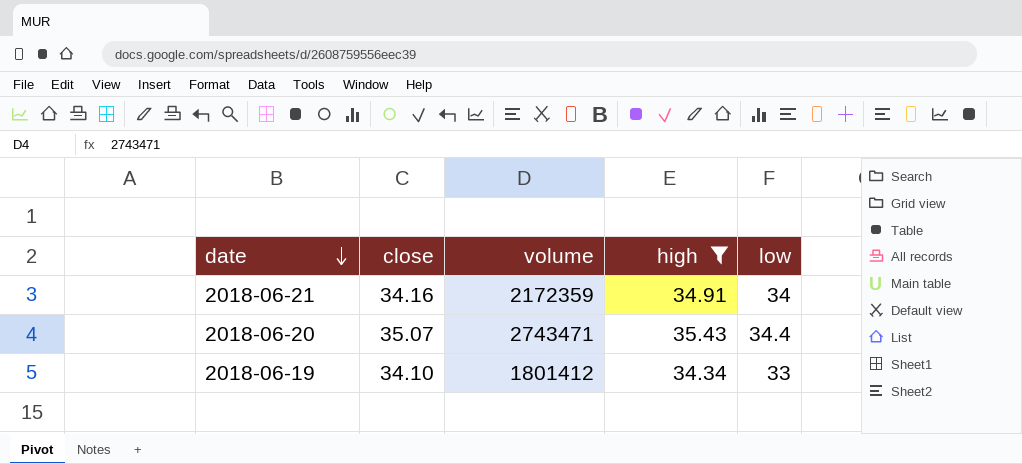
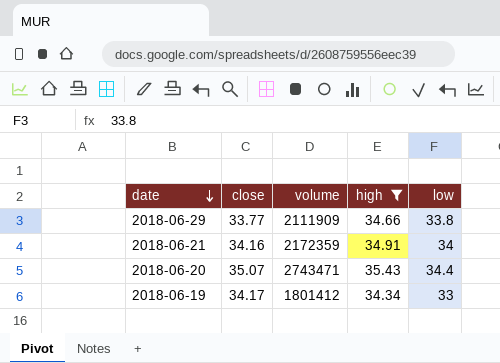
row 2018-06-29: none -> 33.77 | 2111909 | 34.66 | 33.8
2018-06-19 | close: 34.10 -> 34.17

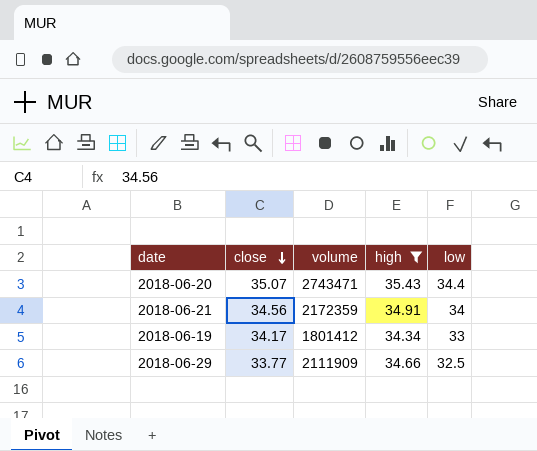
row order: date descending -> close descending
2018-06-21 | close: 34.16 -> 34.56
2018-06-29 | low: 33.8 -> 32.5

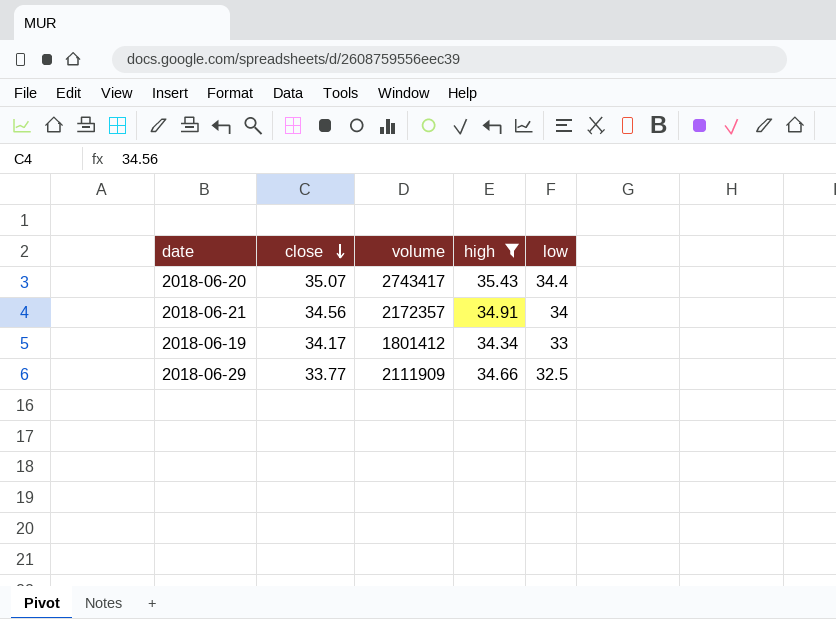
2018-06-20 | volume: 2743471 -> 2743417
2018-06-21 | volume: 2172359 -> 2172357

